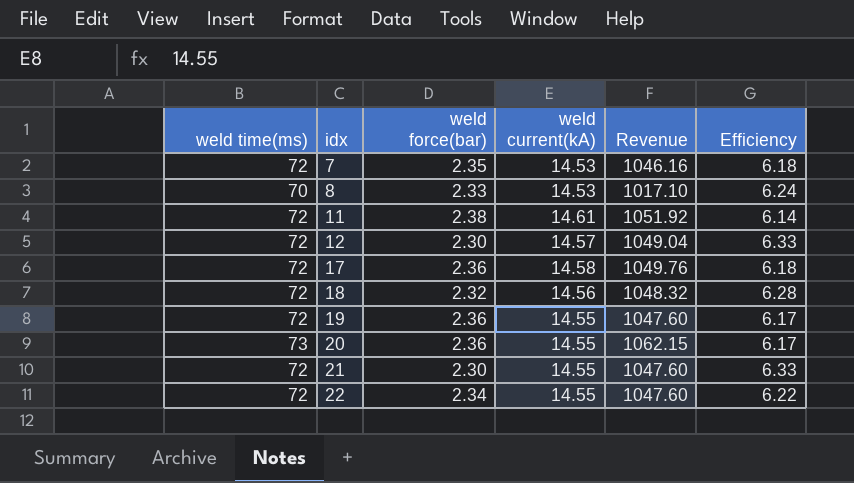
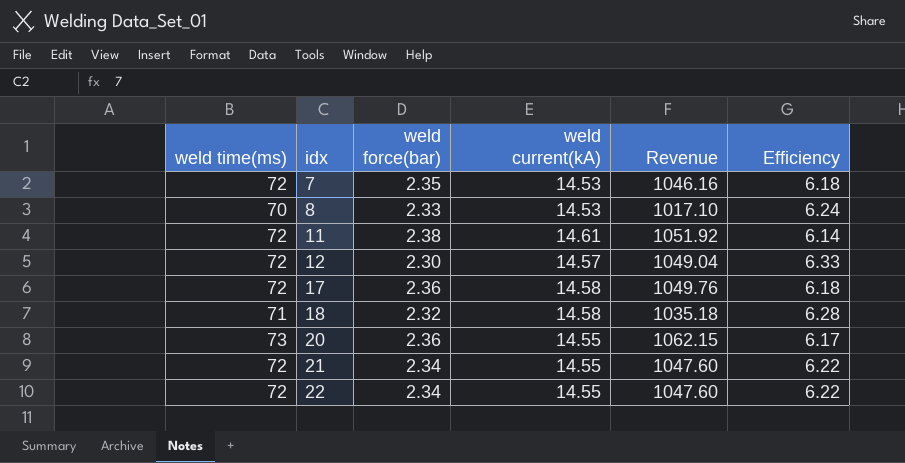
row 19: 72 | 2.36 | 14.55 | 1047.60 | 6.17 -> none
18 | weld time(ms): 72 -> 71
18 | weld current(kA): 14.56 -> 14.58
18 | Revenue: 1048.32 -> 1035.18
21 | weld force(bar): 2.30 -> 2.34
21 | Efficiency: 6.33 -> 6.22

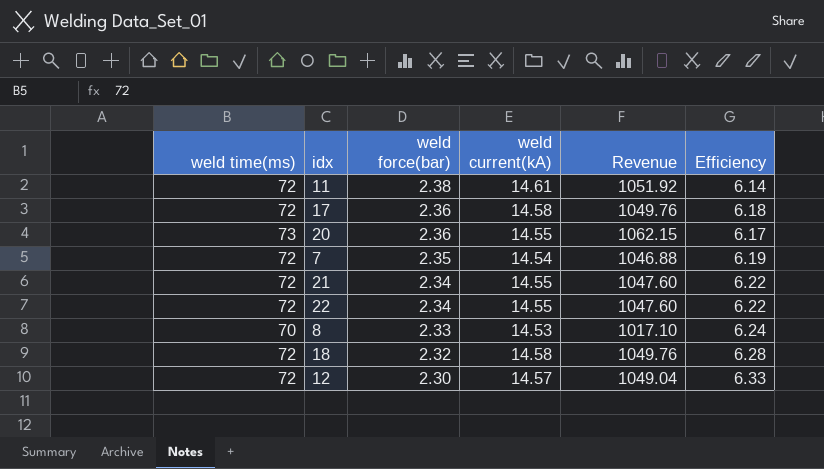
row order: idx ascending -> weld force(bar) descending
7 | weld current(kA): 14.53 -> 14.54
7 | Revenue: 1046.16 -> 1046.88
7 | Efficiency: 6.18 -> 6.19
18 | weld time(ms): 71 -> 72
18 | Revenue: 1035.18 -> 1049.76

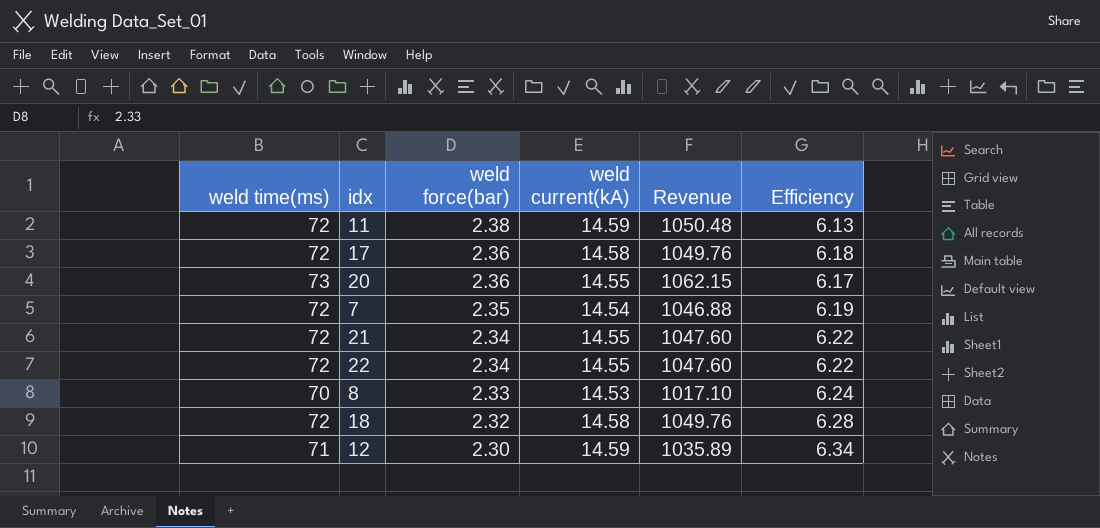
11 | weld current(kA): 14.61 -> 14.59
11 | Revenue: 1051.92 -> 1050.48
11 | Efficiency: 6.14 -> 6.13
12 | weld time(ms): 72 -> 71
12 | weld current(kA): 14.57 -> 14.59
12 | Revenue: 1049.04 -> 1035.89
12 | Efficiency: 6.33 -> 6.34

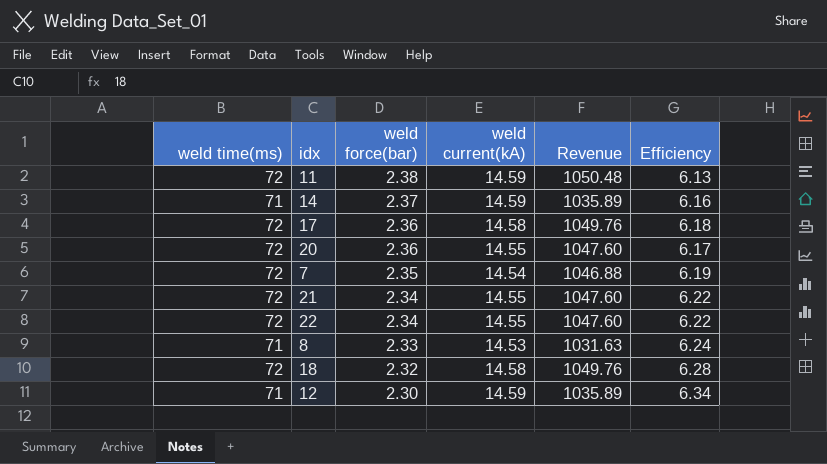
row 14: none -> 71 | 2.37 | 14.59 | 1035.89 | 6.16
20 | weld time(ms): 73 -> 72
20 | Revenue: 1062.15 -> 1047.60
8 | weld time(ms): 70 -> 71
8 | Revenue: 1017.10 -> 1031.63

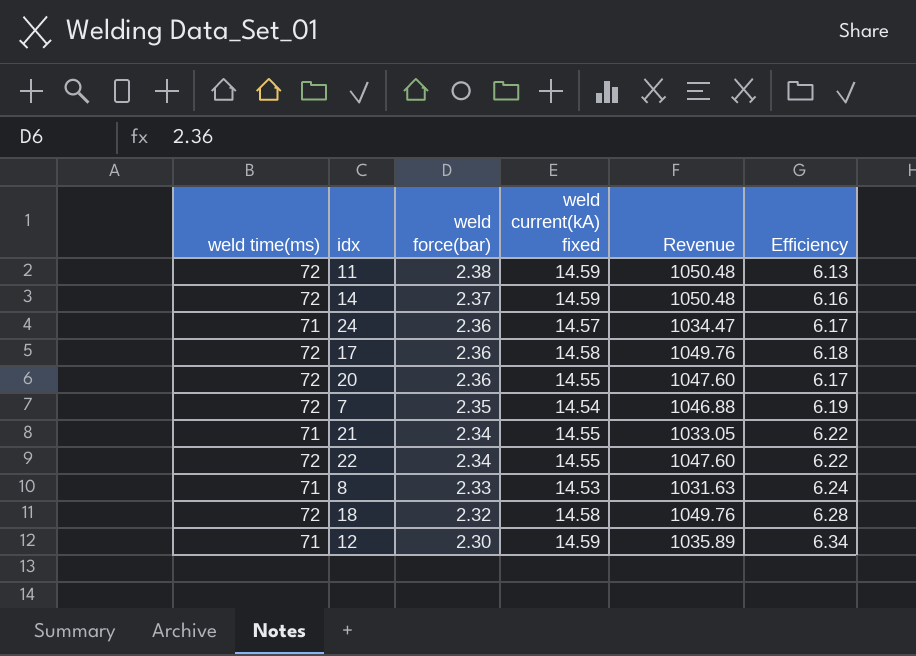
column name: weld current(kA) -> weld current(kA) fixed
14 | weld time(ms): 71 -> 72
14 | Revenue: 1035.89 -> 1050.48
row 24: none -> 71 | 2.36 | 14.57 | 1034.47 | 6.17
21 | weld time(ms): 72 -> 71
21 | Revenue: 1047.60 -> 1033.05

